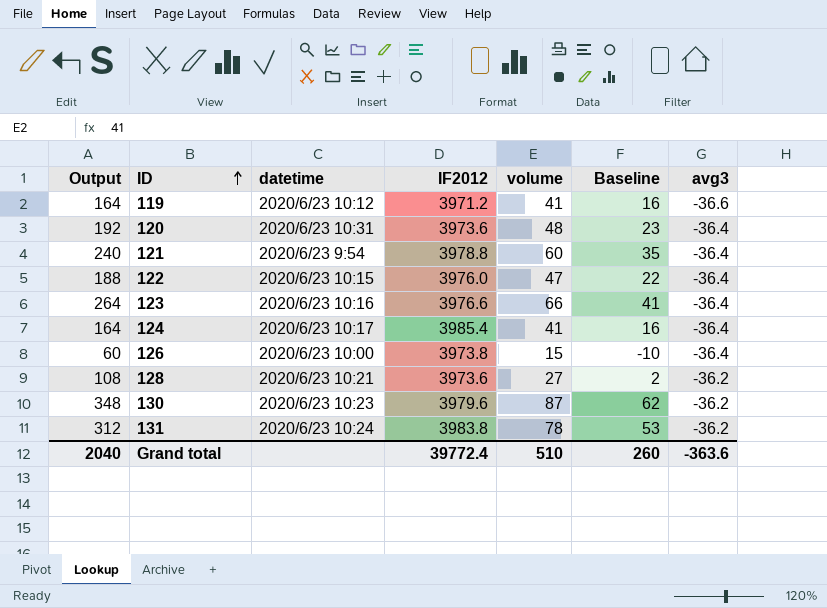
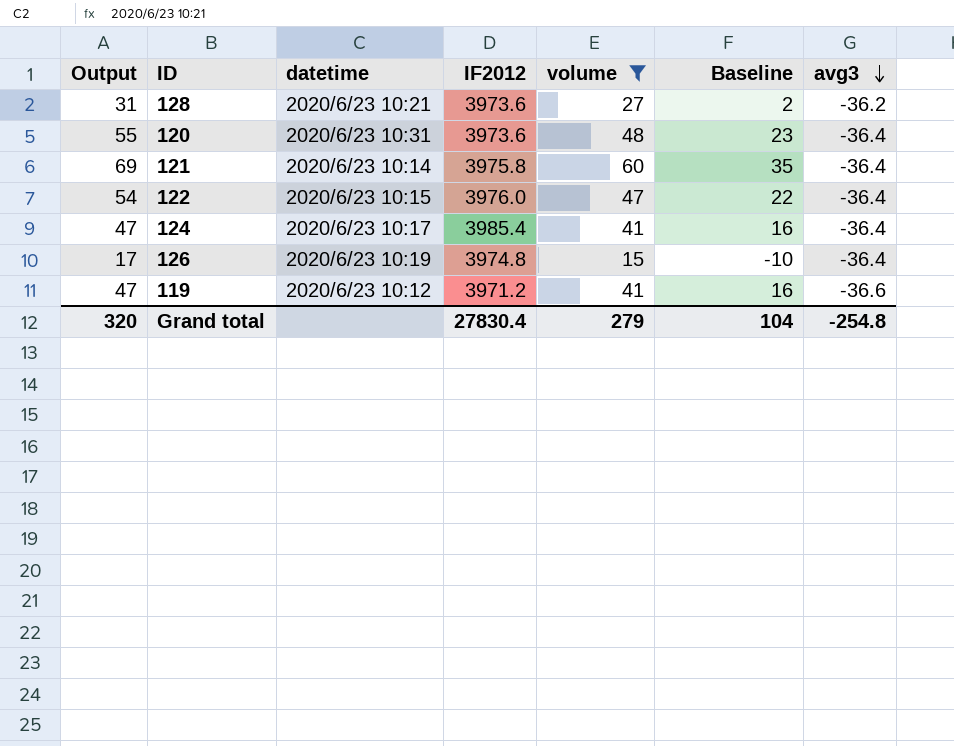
filter: none -> volume <= 60
row order: ID ascending -> avg3 descending
column Output | formula: [volume] * 4 -> [volume] * 1.15
121 | datetime: 2020/6/23 9:54 -> 2020/6/23 10:14
121 | IF2012: 3978.8 -> 3975.8
126 | datetime: 2020/6/23 10:00 -> 2020/6/23 10:19
126 | IF2012: 3973.8 -> 3974.8
Grand total | Output: 2040 -> 320
Grand total | IF2012: 39772.4 -> 27830.4
Grand total | volume: 510 -> 279
Grand total | Baseline: 260 -> 104
Grand total | avg3: -363.6 -> -254.8

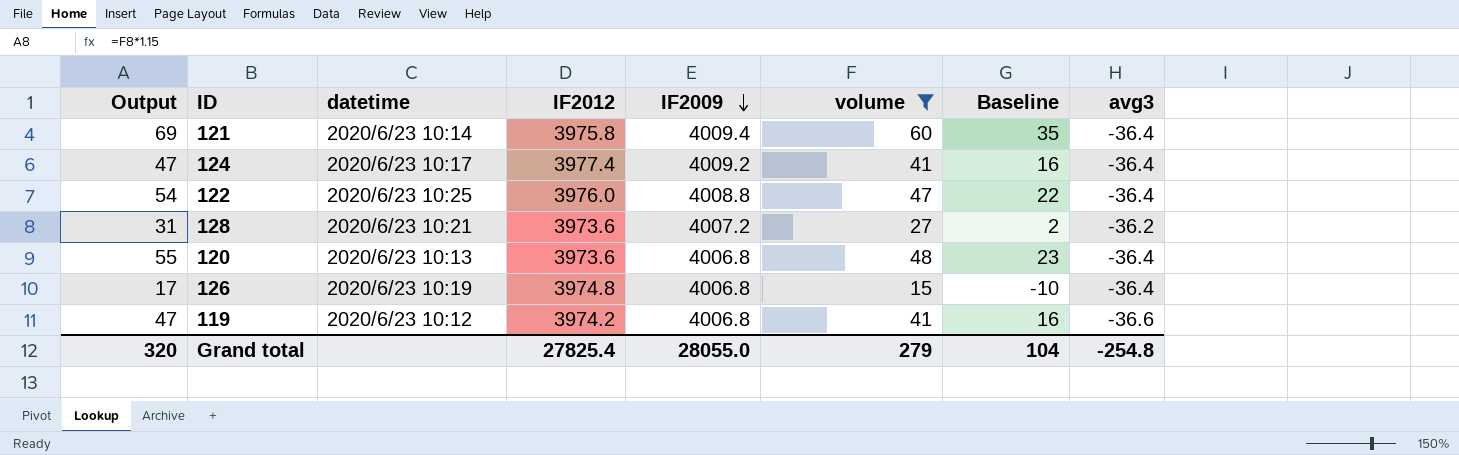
row order: avg3 descending -> IF2009 descending
column IF2009 | position: none -> 5
124 | IF2012: 3985.4 -> 3977.4
122 | datetime: 2020/6/23 10:15 -> 2020/6/23 10:25
120 | datetime: 2020/6/23 10:31 -> 2020/6/23 10:13
119 | IF2012: 3971.2 -> 3974.2
Grand total | IF2012: 27830.4 -> 27825.4

